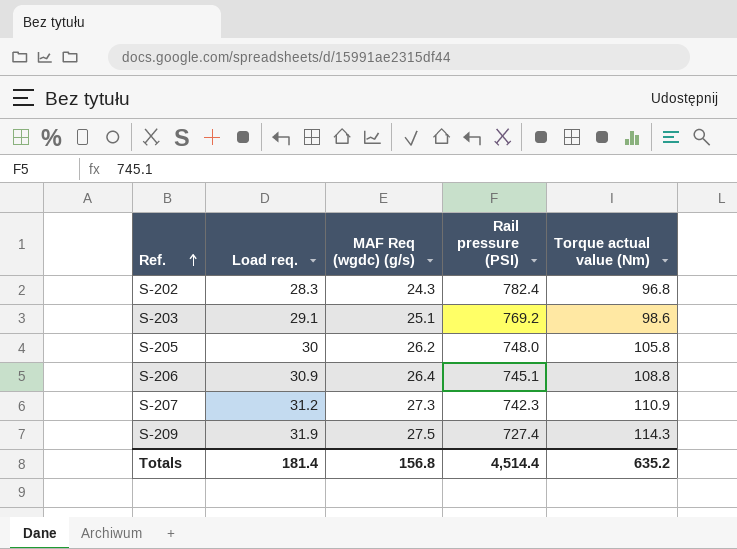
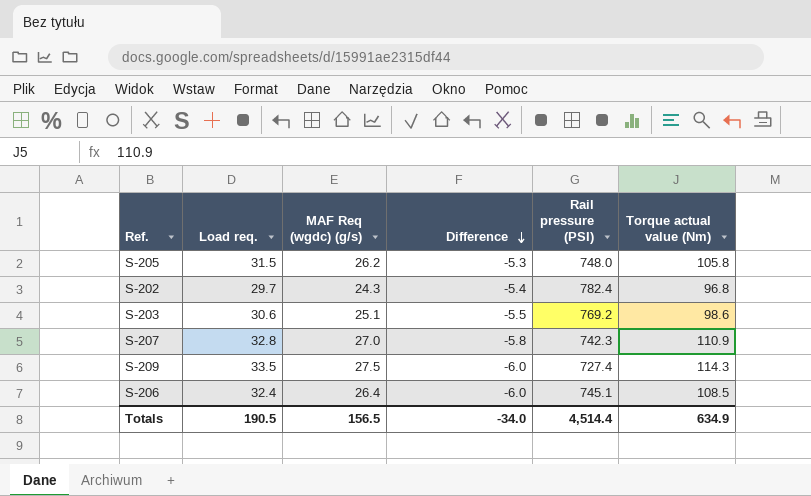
row order: Ref. ascending -> Difference descending
column Difference | formula: none -> [MAF Req (wgdc) (g/s)] - [Load req.]
S-205 | Load req.: 30 -> 31.5
S-202 | Load req.: 28.3 -> 29.7
S-203 | Load req.: 29.1 -> 30.6
S-207 | Load req.: 31.2 -> 32.8
S-207 | MAF Req (wgdc) (g/s): 27.3 -> 27.0
S-209 | Load req.: 31.9 -> 33.5
S-206 | Load req.: 30.9 -> 32.4
S-206 | Torque actual value (Nm): 108.8 -> 108.5
Totals | Load req.: 181.4 -> 190.5
Totals | MAF Req (wgdc) (g/s): 156.8 -> 156.5
Totals | Torque actual value (Nm): 635.2 -> 634.9

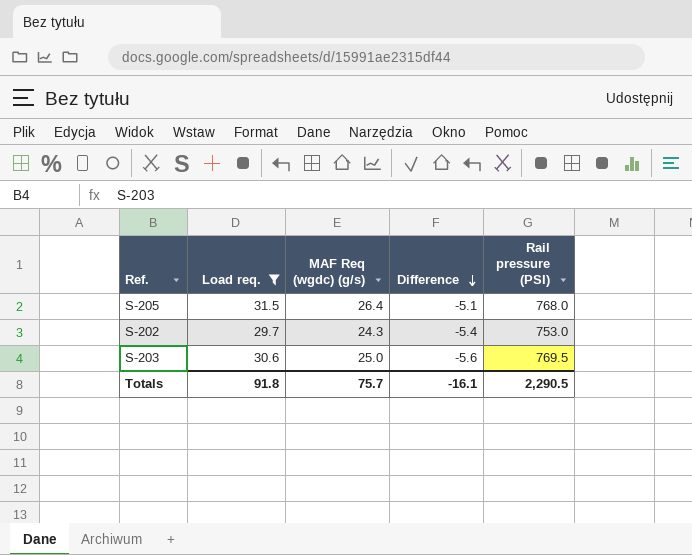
filter: none -> Load req. <= 31.5
column Torque actual value (Nm) | position: 6 -> none
S-205 | MAF Req (wgdc) (g/s): 26.2 -> 26.4
S-205 | Difference: -5.3 -> -5.1
S-205 | Rail pressure (PSI): 748.0 -> 768.0
S-202 | Rail pressure (PSI): 782.4 -> 753.0
S-203 | MAF Req (wgdc) (g/s): 25.1 -> 25.0
S-203 | Difference: -5.5 -> -5.6
S-203 | Rail pressure (PSI): 769.2 -> 769.5
Totals | Load req.: 190.5 -> 91.8
Totals | MAF Req (wgdc) (g/s): 156.5 -> 75.7
Totals | Difference: -34.0 -> -16.1
Totals | Rail pressure (PSI): 4,514.4 -> 2,290.5

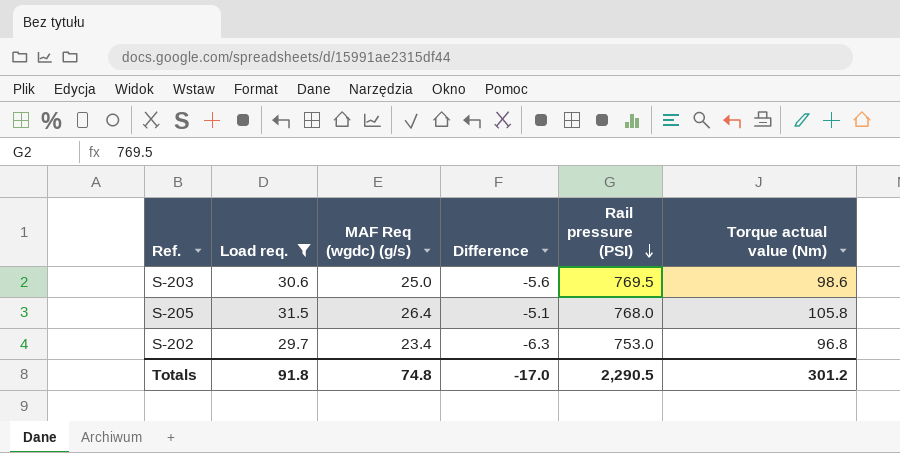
row order: Difference descending -> Rail pressure (PSI) descending
column Torque actual value (Nm) | position: none -> 6
S-202 | MAF Req (wgdc) (g/s): 24.3 -> 23.4
S-202 | Difference: -5.4 -> -6.3
Totals | MAF Req (wgdc) (g/s): 75.7 -> 74.8
Totals | Difference: -16.1 -> -17.0

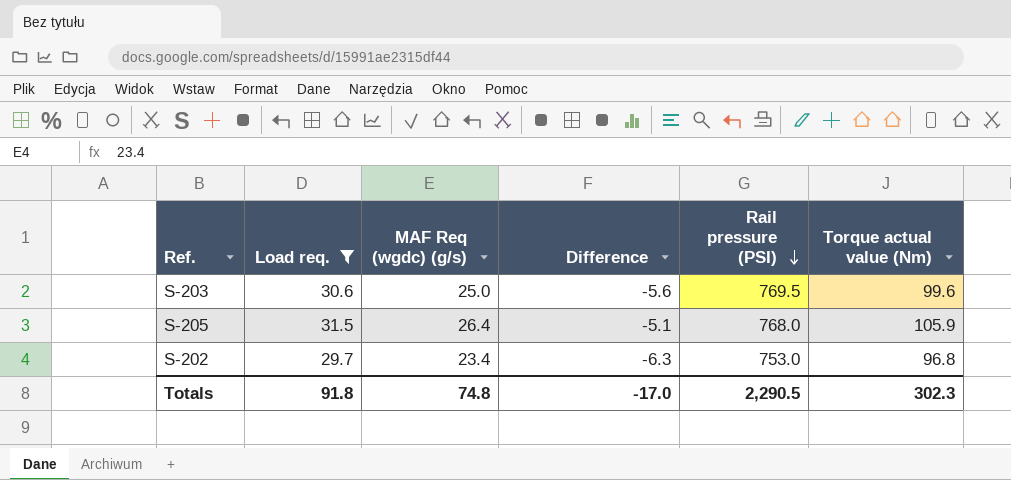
S-203 | Torque actual value (Nm): 98.6 -> 99.6
S-205 | Torque actual value (Nm): 105.8 -> 105.9
Totals | Torque actual value (Nm): 301.2 -> 302.3

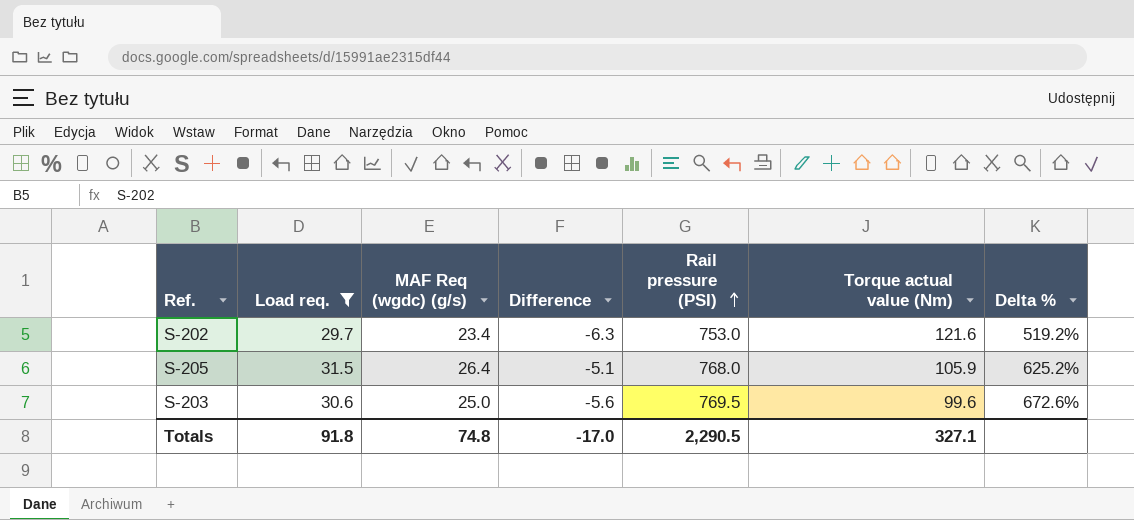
row order: Rail pressure (PSI) descending -> Rail pressure (PSI) ascending
column Delta % | formula: none -> ([Rail pressure (PSI)] - [Torque actual value (Nm)]) / [Torque actual value (Nm)]
S-202 | Torque actual value (Nm): 96.8 -> 121.6
Totals | Torque actual value (Nm): 302.3 -> 327.1

